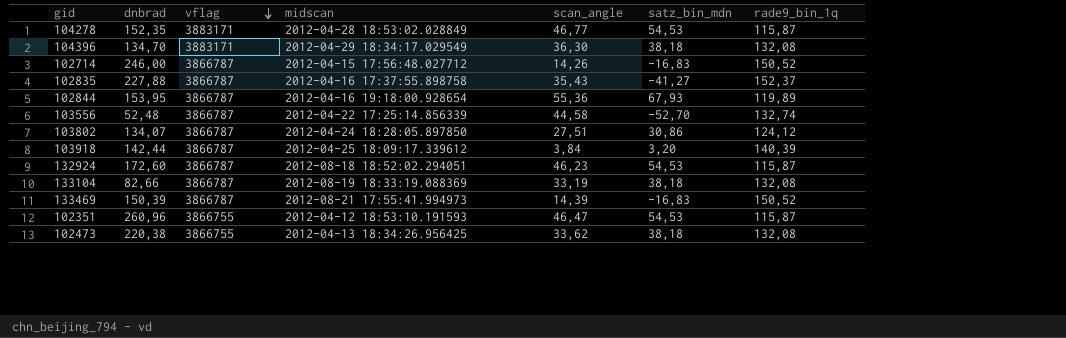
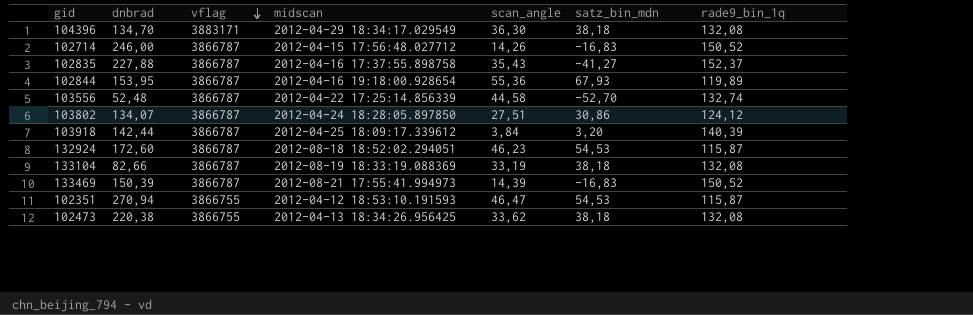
row 104278: 152,35 | 3883171 | 2012-04-28 18:53:02.028849 | 46,77 | 54,53 | 115,87 -> none
102351 | dnbrad: 260,96 -> 270,94

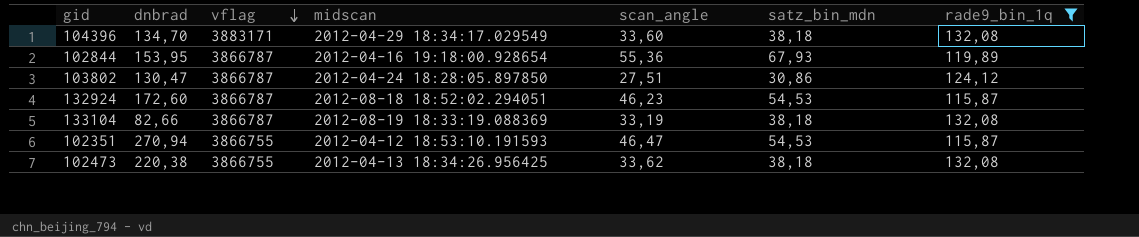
filter: none -> rade9_bin_1q <= 132,08
104396 | scan_angle: 36,30 -> 33,60
103802 | dnbrad: 134,07 -> 130,47

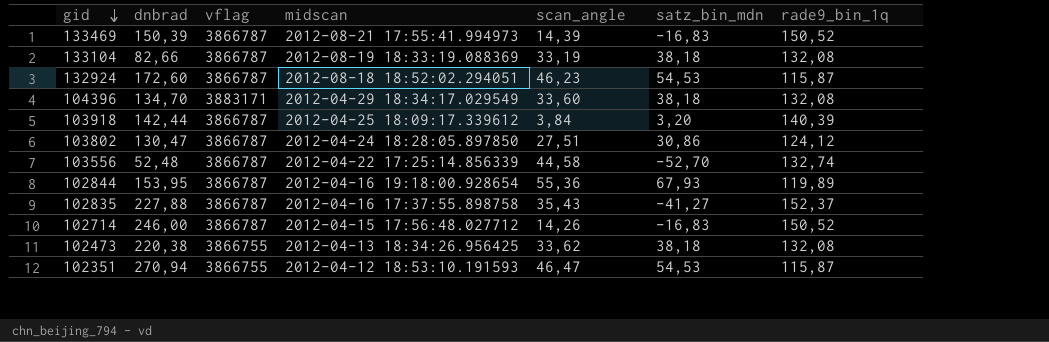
filter: rade9_bin_1q <= 132,08 -> none
row order: vflag descending -> gid descending

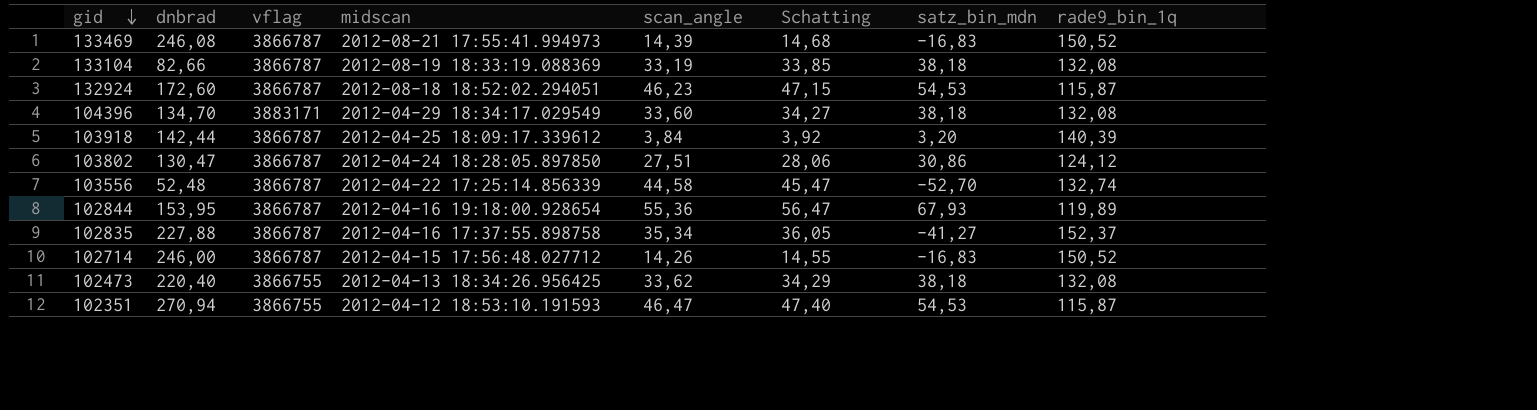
column Schatting | formula: none -> [scan_angle] * 1,02
133469 | dnbrad: 150,39 -> 246,08
102835 | scan_angle: 35,43 -> 35,34
102473 | dnbrad: 220,38 -> 220,40

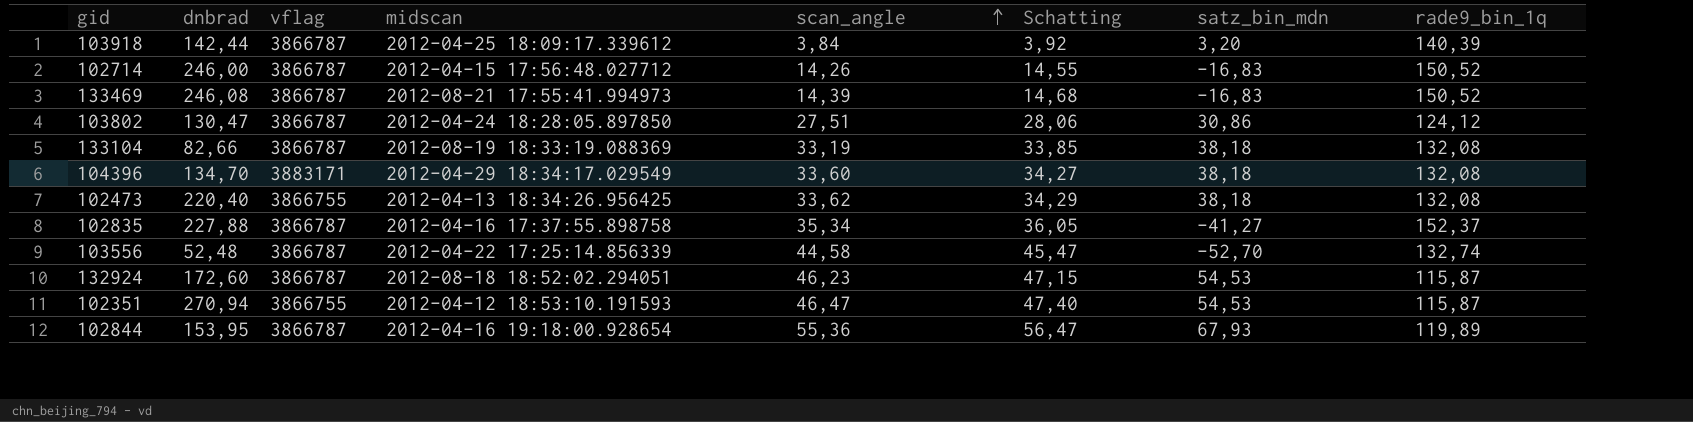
row order: gid descending -> scan_angle ascending

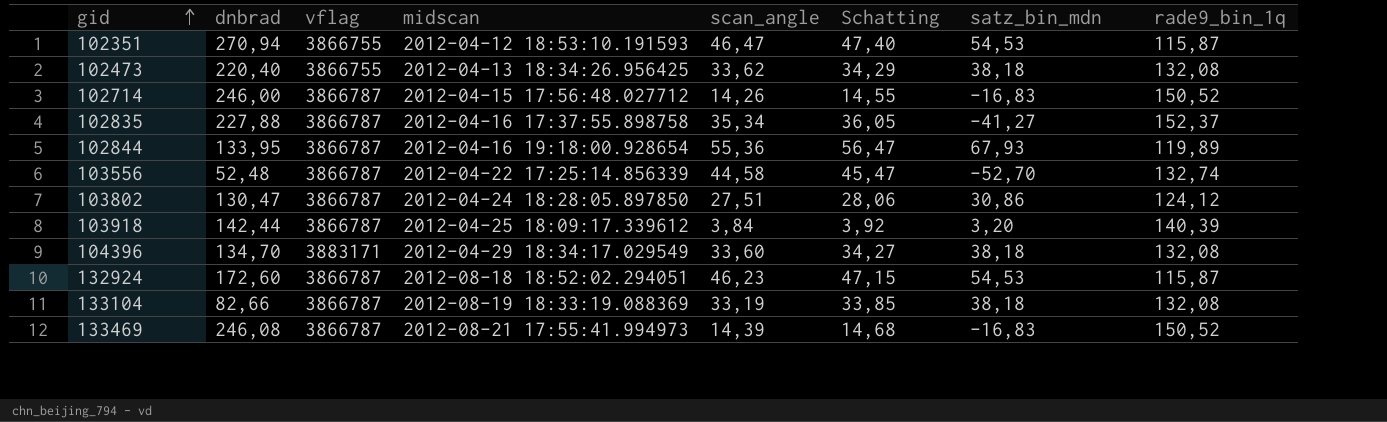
row order: scan_angle ascending -> gid ascending
102844 | dnbrad: 153,95 -> 133,95

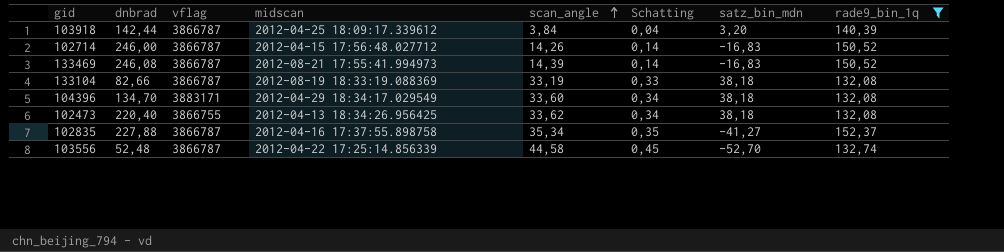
filter: none -> rade9_bin_1q >= 132,08
row order: gid ascending -> scan_angle ascending
column Schatting | formula: [scan_angle] * 1,02 -> [scan_angle] * 0,01

